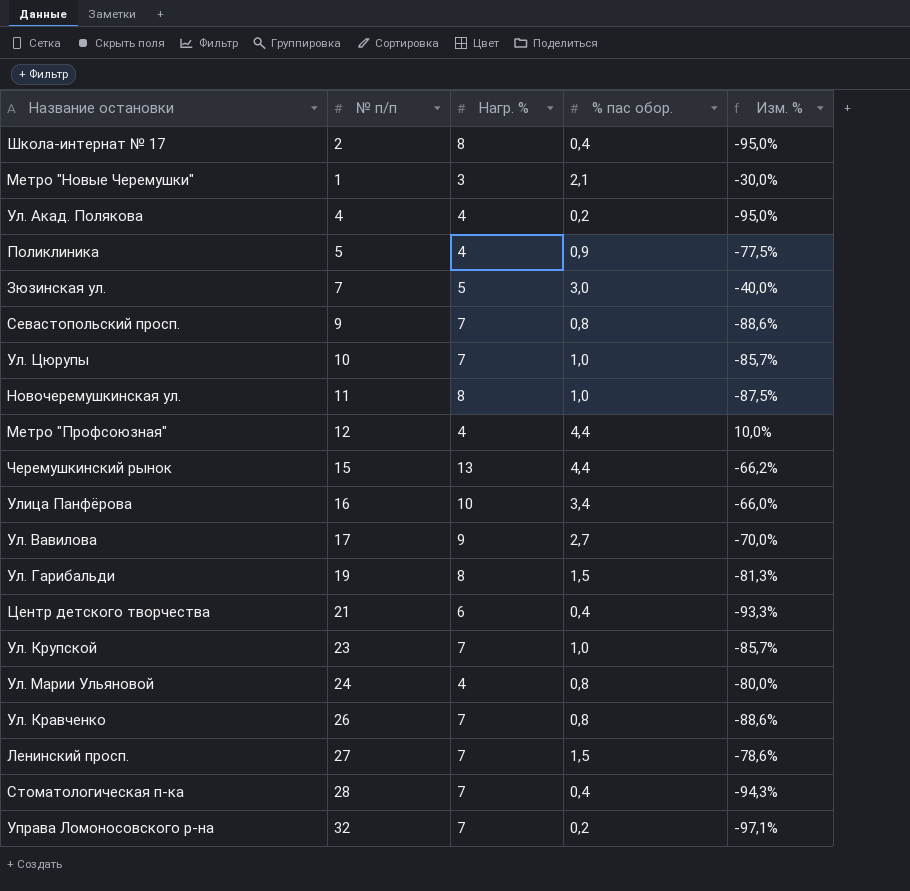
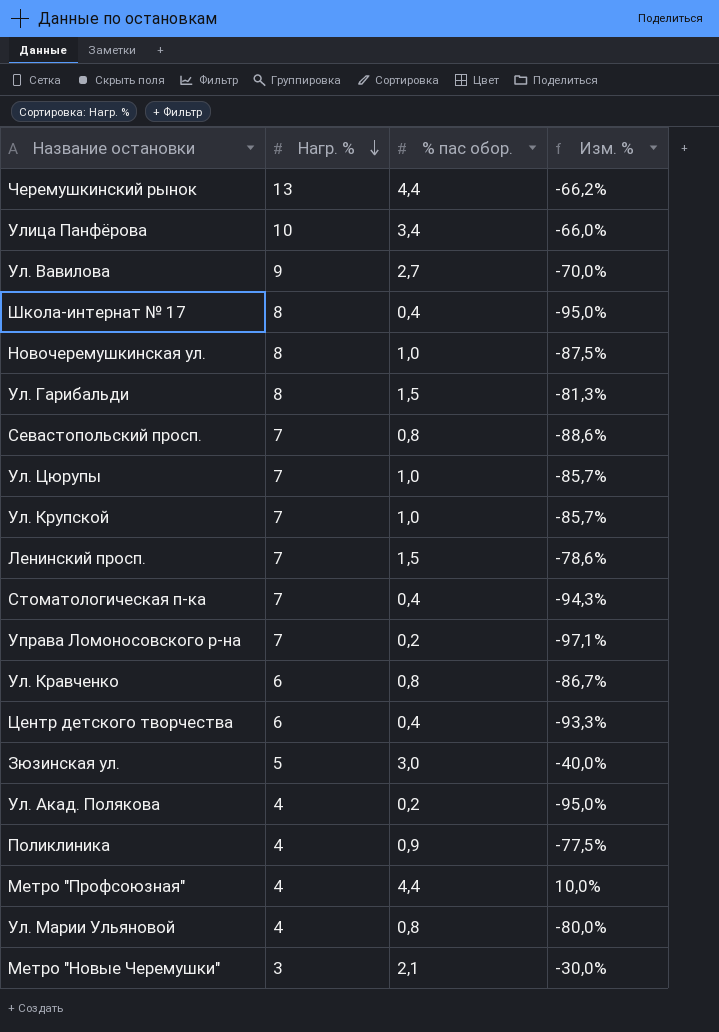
row order: none -> Нагр. % descending
column № п/п | position: 2 -> none
Ул. Кравченко | Нагр. %: 7 -> 6
Ул. Кравченко | Изм. %: -88,6% -> -86,7%

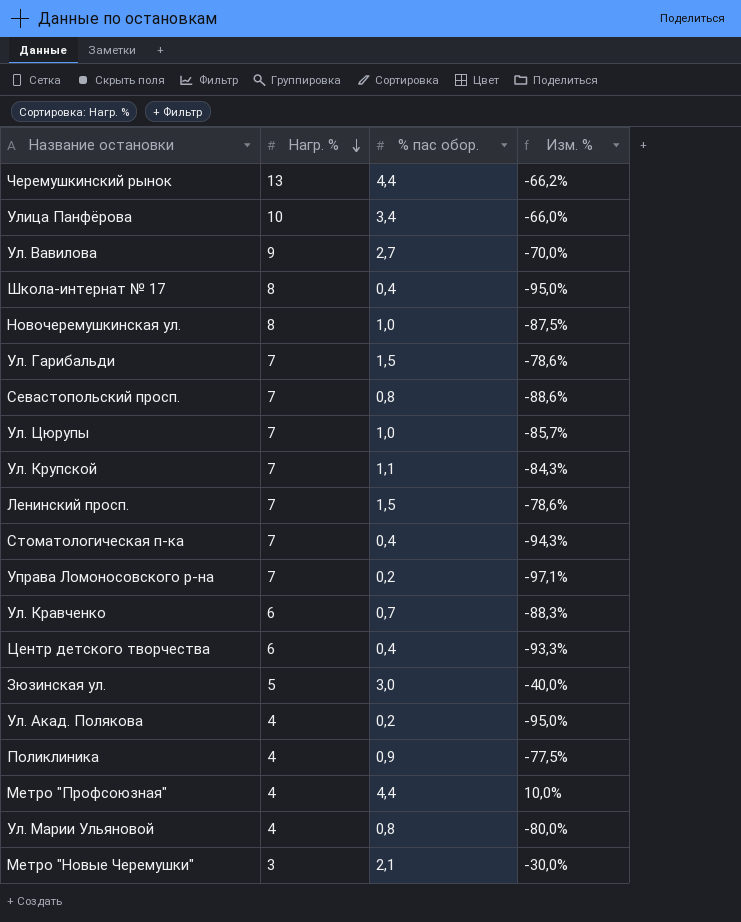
Ул. Гарибальди | Нагр. %: 8 -> 7
Ул. Гарибальди | Изм. %: -81,3% -> -78,6%
Ул. Крупской | % пас обор.: 1,0 -> 1,1
Ул. Крупской | Изм. %: -85,7% -> -84,3%
Ул. Кравченко | % пас обор.: 0,8 -> 0,7
Ул. Кравченко | Изм. %: -86,7% -> -88,3%

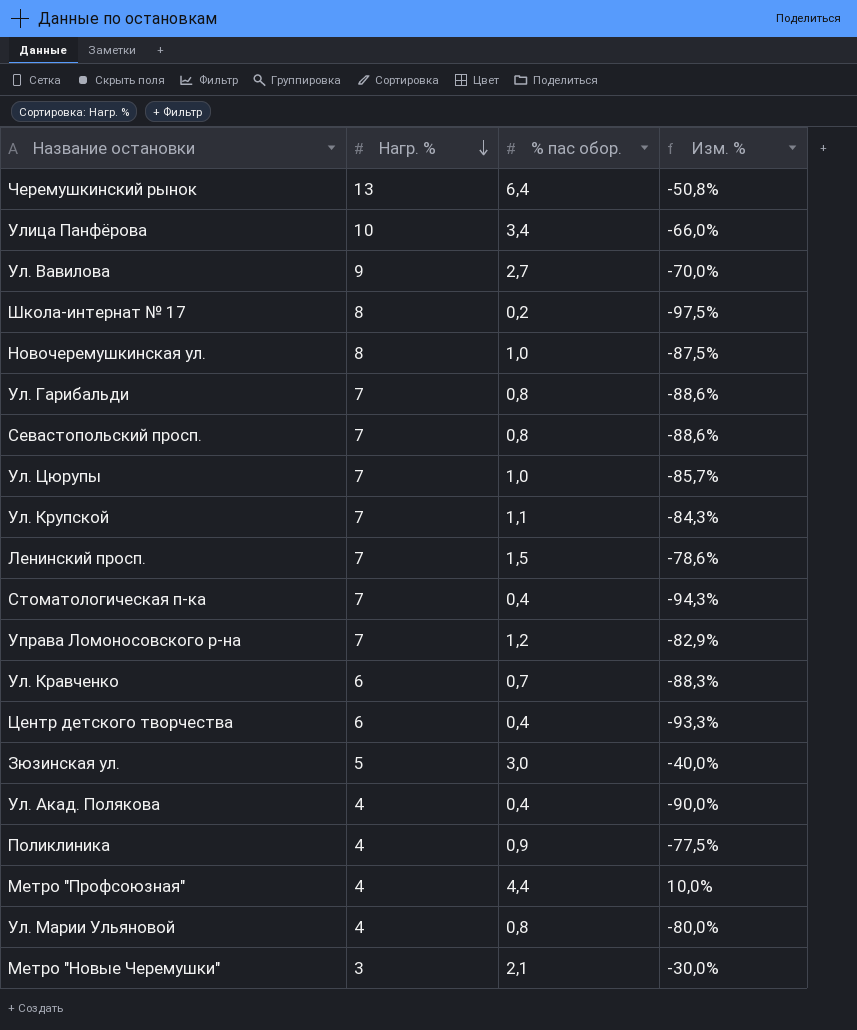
Черемушкинский рынок | % пас обор.: 4,4 -> 6,4
Черемушкинский рынок | Изм. %: -66,2% -> -50,8%
Школа-интернат № 17 | % пас обор.: 0,4 -> 0,2
Школа-интернат № 17 | Изм. %: -95,0% -> -97,5%
Ул. Гарибальди | % пас обор.: 1,5 -> 0,8
Ул. Гарибальди | Изм. %: -78,6% -> -88,6%
Управа Ломоносовского р-на | % пас обор.: 0,2 -> 1,2
Управа Ломоносовского р-на | Изм. %: -97,1% -> -82,9%
Ул. Акад. Полякова | % пас обор.: 0,2 -> 0,4
Ул. Акад. Полякова | Изм. %: -95,0% -> -90,0%

